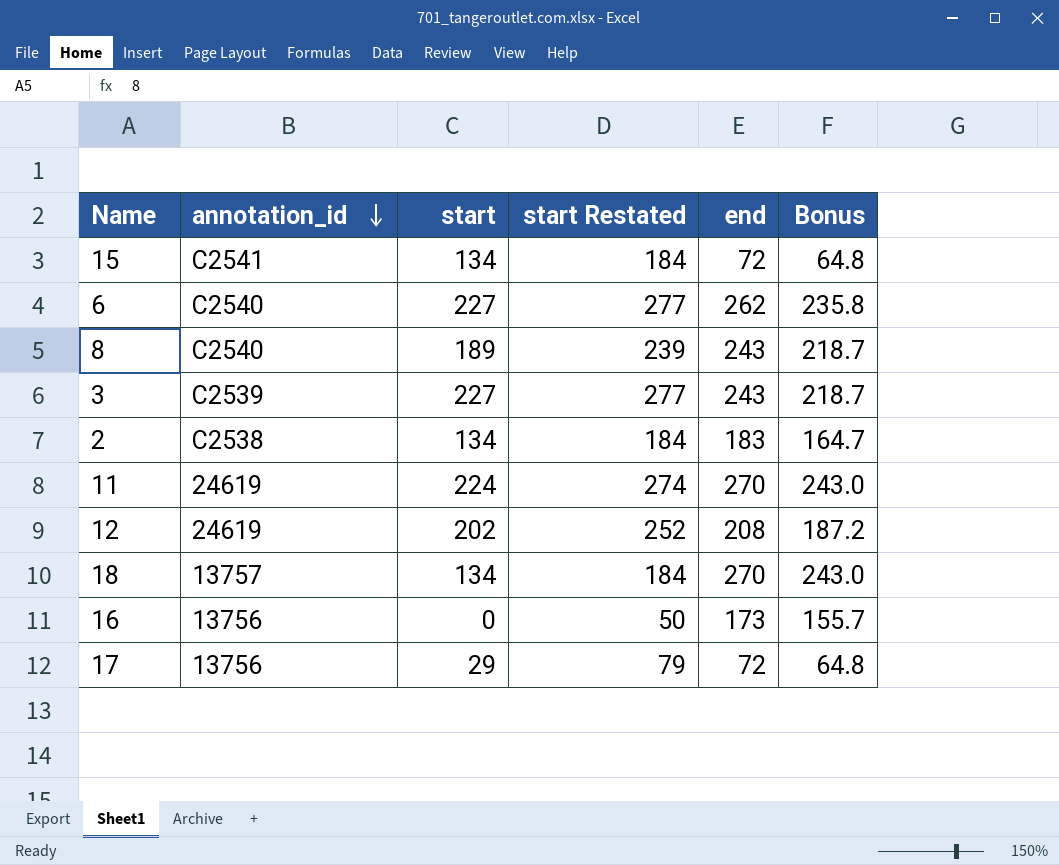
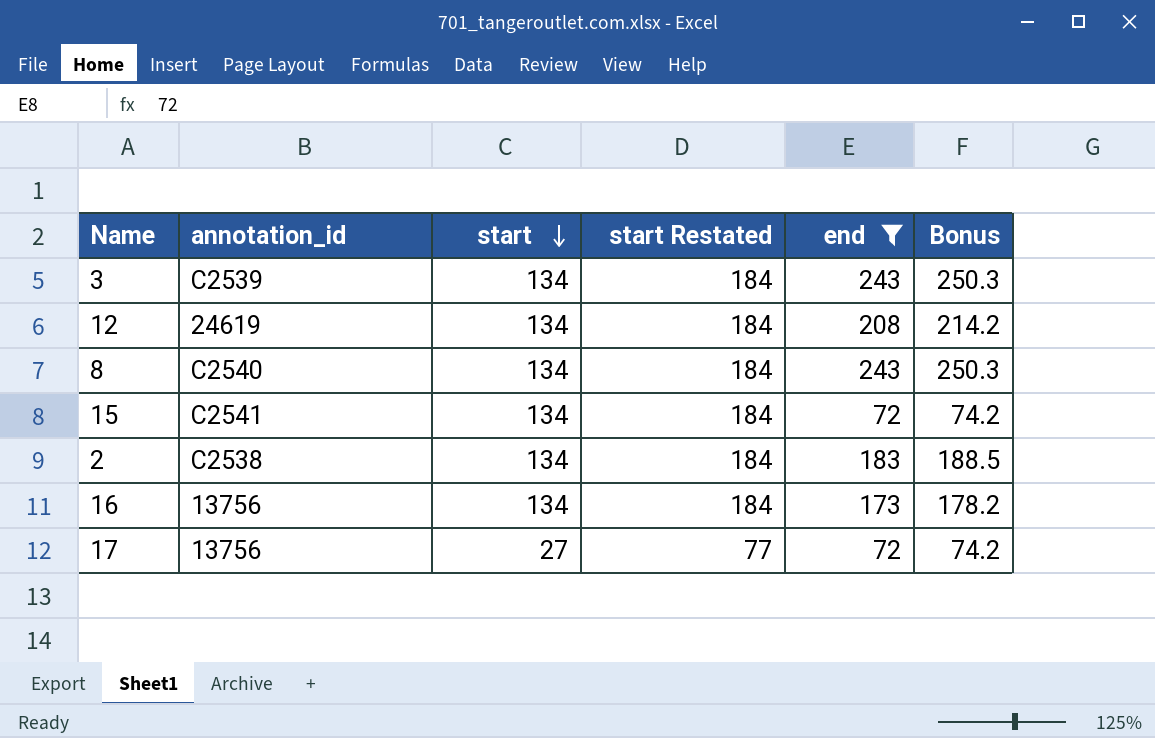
filter: none -> end <= 243
row order: annotation_id descending -> start descending
column Bonus | formula: [end] * 0.9 -> [end] * 1.03
3 | start: 227 -> 134
3 | start Restated: 277 -> 184
12 | start: 202 -> 134
12 | start Restated: 252 -> 184
8 | start: 189 -> 134
8 | start Restated: 239 -> 184
16 | start: 0 -> 134
16 | start Restated: 50 -> 184
17 | start: 29 -> 27
17 | start Restated: 79 -> 77

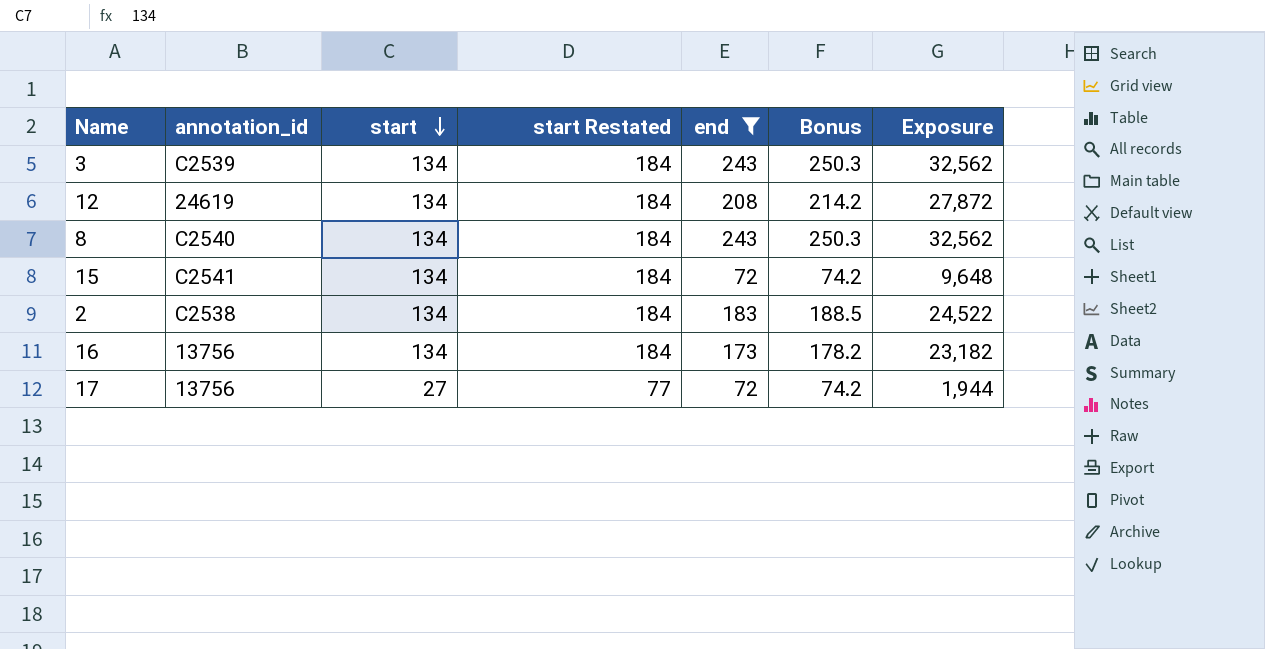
column Exposure | formula: none -> [start] * [end]

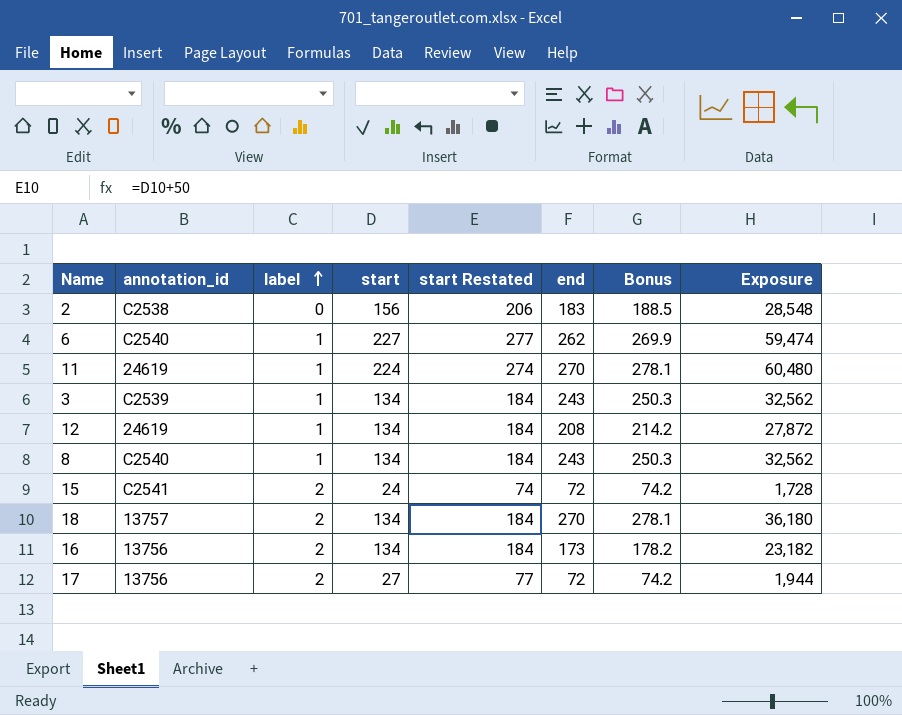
filter: end <= 243 -> none
row order: start descending -> label ascending
column label | position: none -> 3
2 | start: 134 -> 156
2 | start Restated: 184 -> 206
2 | Exposure: 24,522 -> 28,548
15 | start: 134 -> 24
15 | start Restated: 184 -> 74
15 | Exposure: 9,648 -> 1,728

